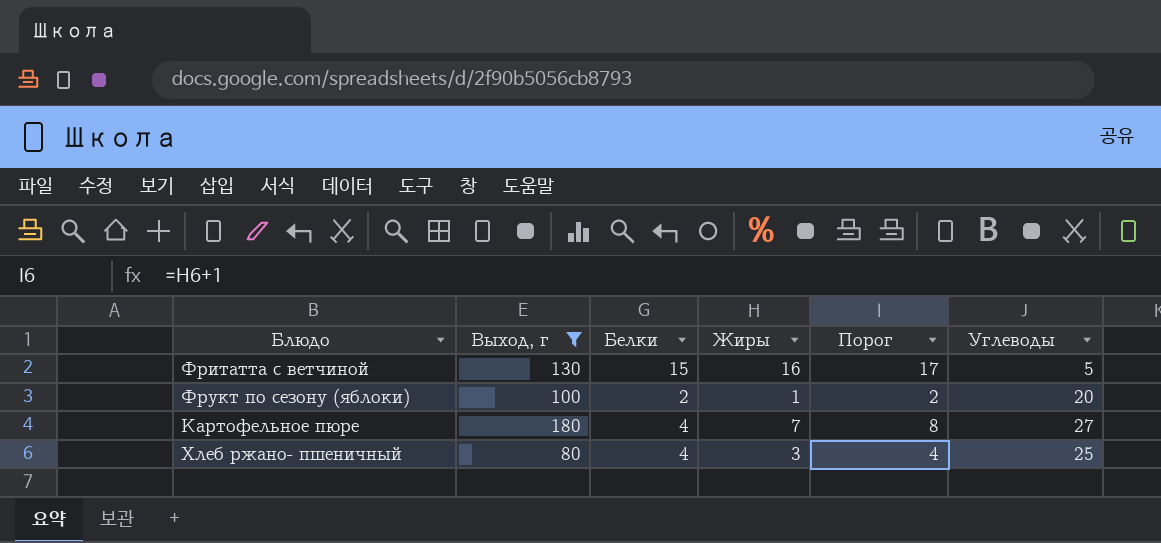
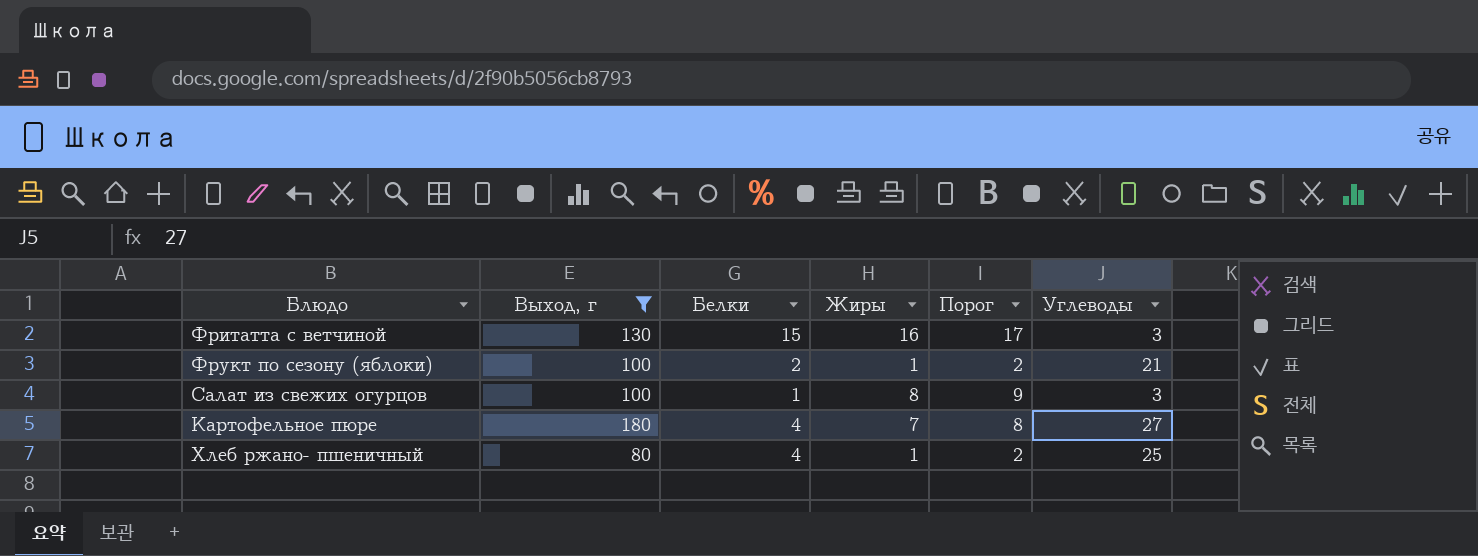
Фритатта с ветчиной | Углеводы: 5 -> 3
Фрукт по сезону (яблоки) | Углеводы: 20 -> 21
row Салат из свежих огурцов: none -> 100 | 1 | 8 | 9 | 3
Хлеб ржано- пшеничный | Жиры: 3 -> 1
Хлеб ржано- пшеничный | Порог: 4 -> 2

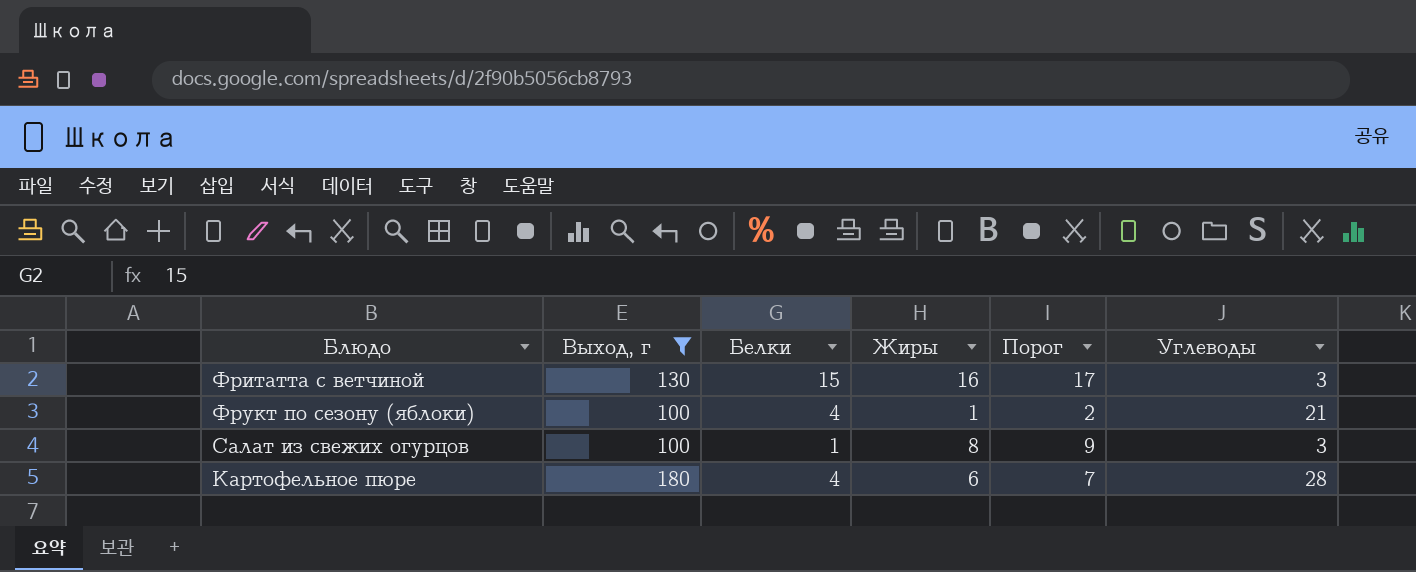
row Хлеб ржано- пшеничный: 80 | 4 | 1 | 2 | 25 -> none
Фрукт по сезону (яблоки) | Белки: 2 -> 4
Картофельное пюре | Жиры: 7 -> 6
Картофельное пюре | Порог: 8 -> 7
Картофельное пюре | Углеводы: 27 -> 28

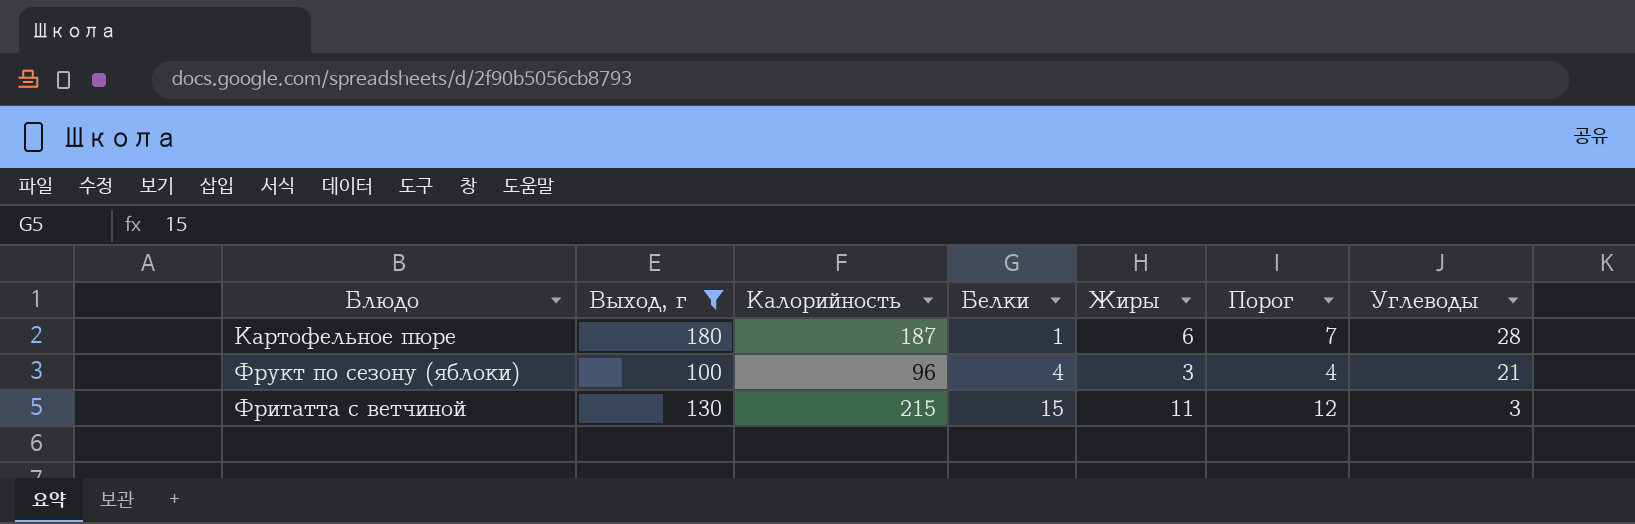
row order: none -> Белки ascending
column Калорийность | position: none -> 3
row Салат из свежих огурцов: 100 | 1 | 8 | 9 | 3 -> none
Картофельное пюре | Белки: 4 -> 1
Фрукт по сезону (яблоки) | Жиры: 1 -> 3
Фрукт по сезону (яблоки) | Порог: 2 -> 4
Фритатта с ветчиной | Жиры: 16 -> 11
Фритатта с ветчиной | Порог: 17 -> 12

